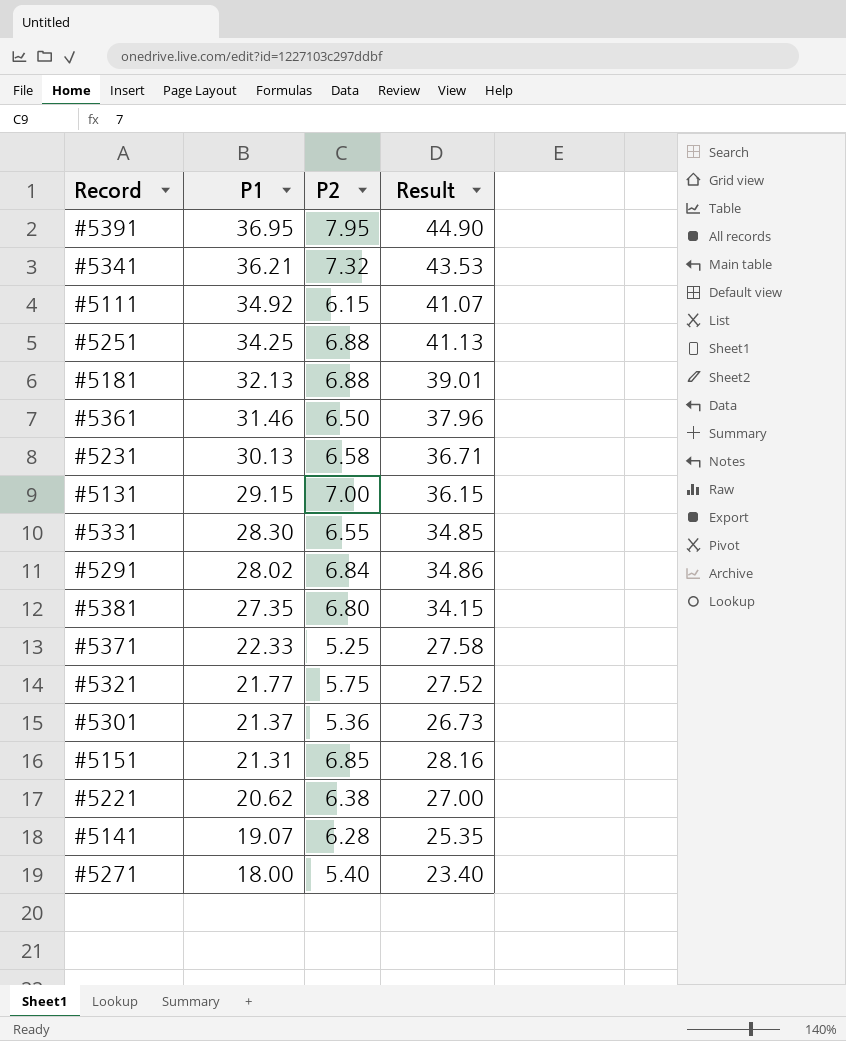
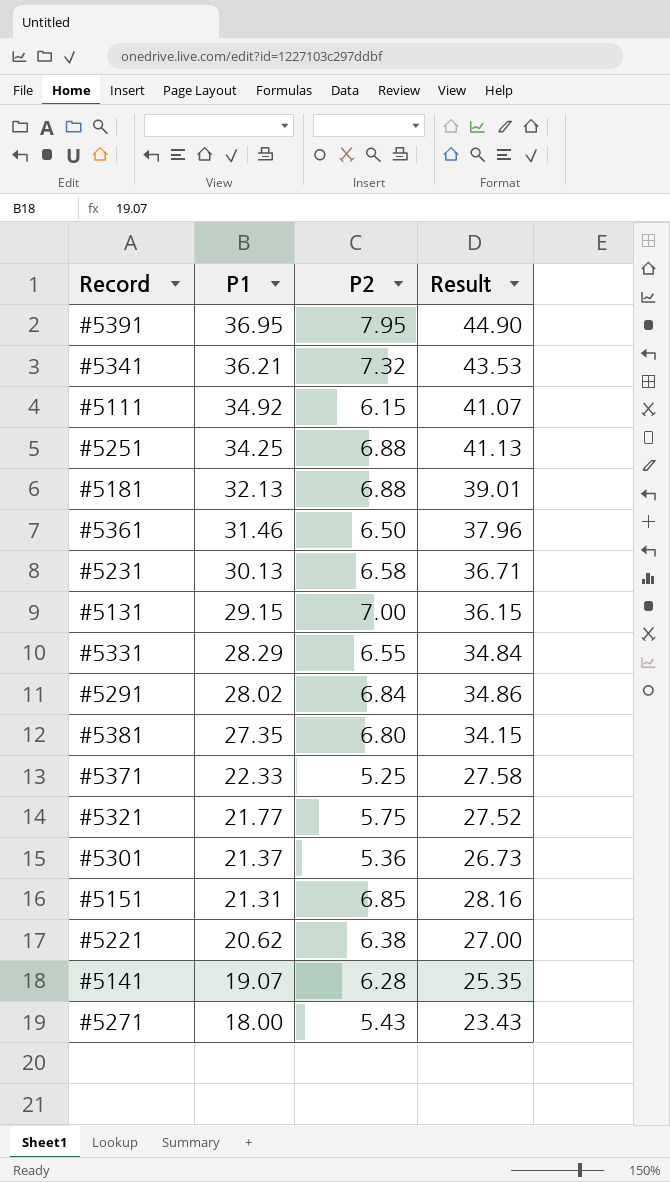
#5331 | P1: 28.30 -> 28.29
#5331 | Result: 34.85 -> 34.84
#5271 | P2: 5.40 -> 5.43
#5271 | Result: 23.40 -> 23.43

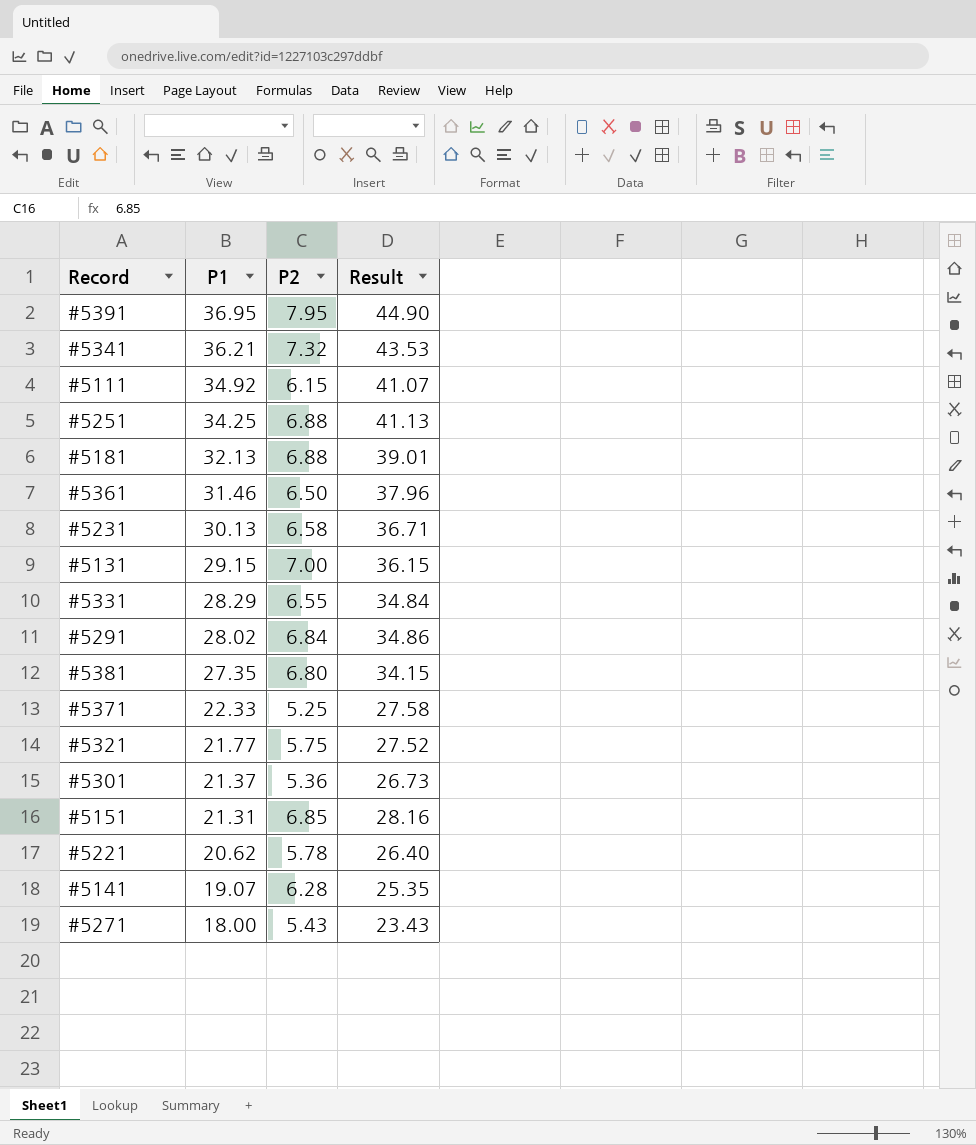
#5221 | P2: 6.38 -> 5.78
#5221 | Result: 27.00 -> 26.40

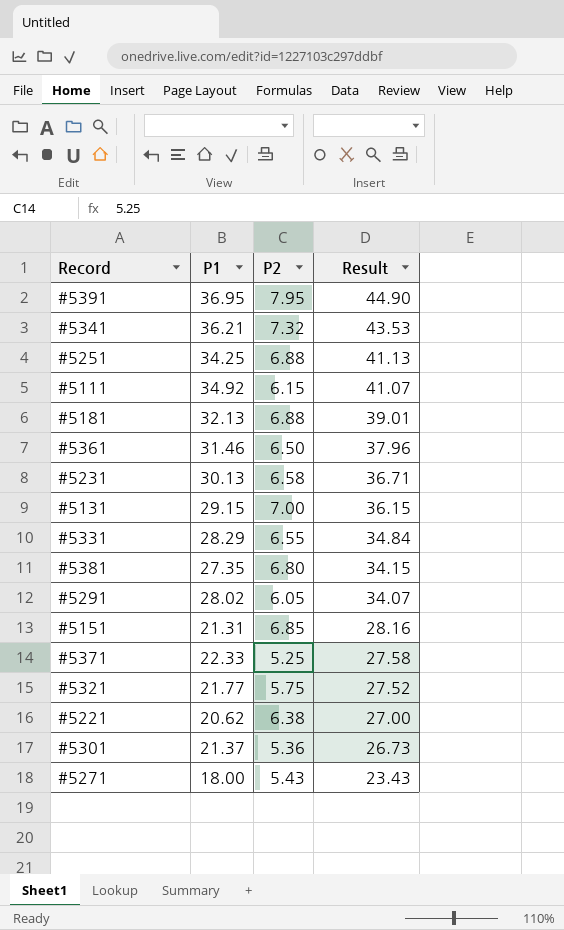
row order: P1 descending -> Result descending
row #5141: 19.07 | 6.28 | 25.35 -> none
#5291 | P2: 6.84 -> 6.05
#5291 | Result: 34.86 -> 34.07
#5221 | P2: 5.78 -> 6.38
#5221 | Result: 26.40 -> 27.00

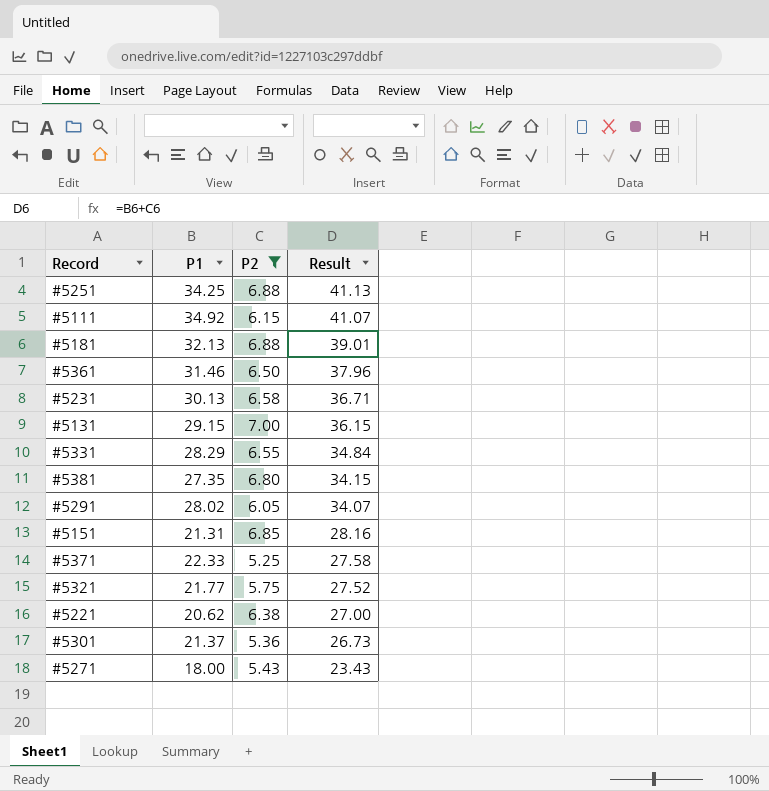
filter: none -> P2 <= 7.00

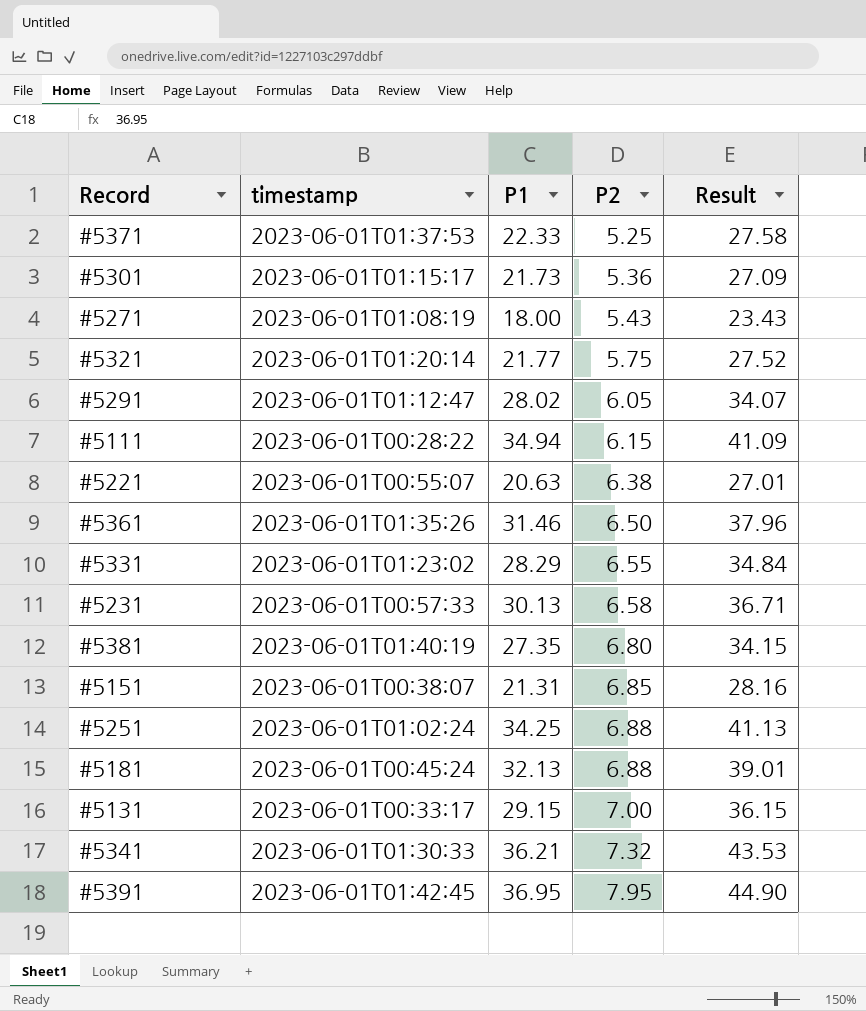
filter: P2 <= 7.00 -> none
row order: Result descending -> P2 ascending
column timestamp | position: none -> 2
#5301 | P1: 21.37 -> 21.73
#5301 | Result: 26.73 -> 27.09
#5111 | P1: 34.92 -> 34.94
#5111 | Result: 41.07 -> 41.09
#5221 | P1: 20.62 -> 20.63
#5221 | Result: 27.00 -> 27.01

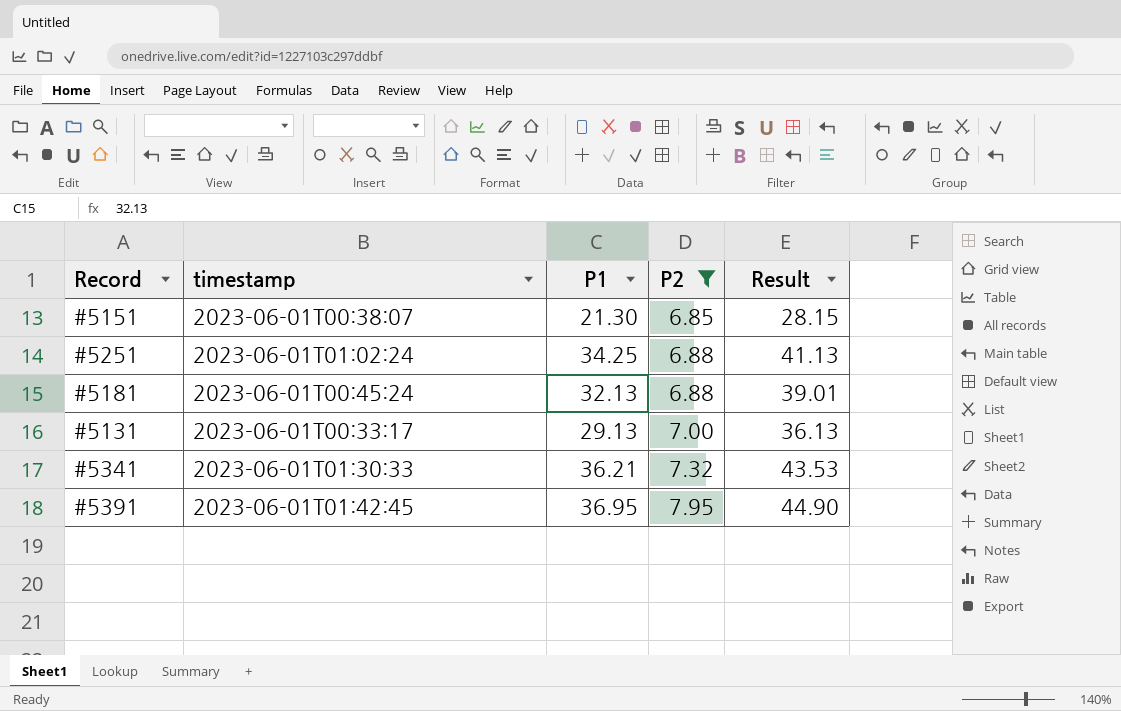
filter: none -> P2 >= 6.85
#5151 | P1: 21.31 -> 21.30
#5151 | Result: 28.16 -> 28.15
#5131 | P1: 29.15 -> 29.13
#5131 | Result: 36.15 -> 36.13

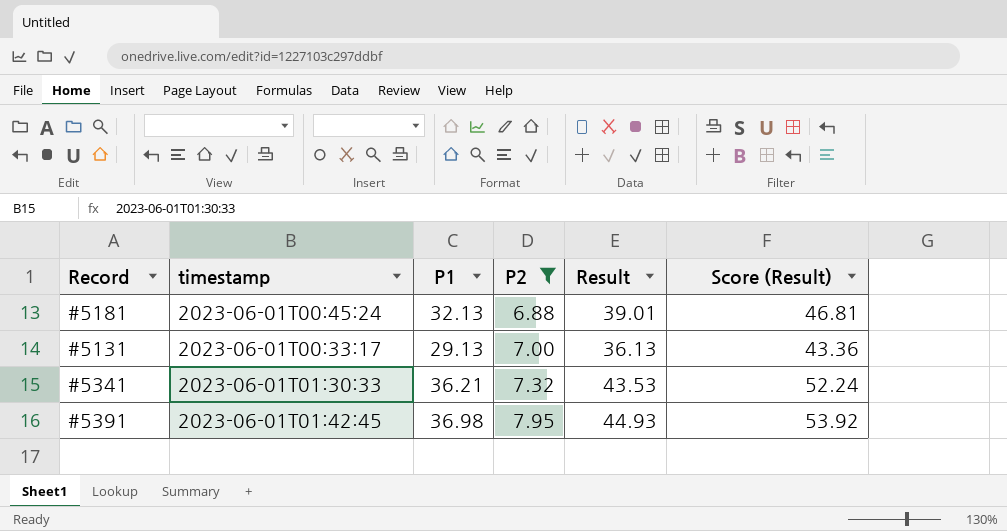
column Score (Result) | formula: none -> [Result] * 1.2
row #5151: 2023-06-01T00:38:07 | 21.30 | 6.85 | 28.15 -> none
row #5251: 2023-06-01T01:02:24 | 34.25 | 6.88 | 41.13 -> none
#5391 | P1: 36.95 -> 36.98
#5391 | Result: 44.90 -> 44.93

